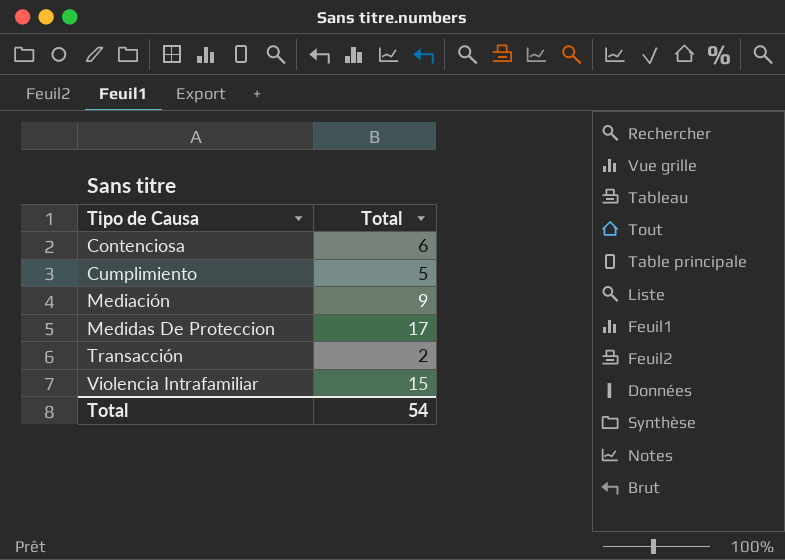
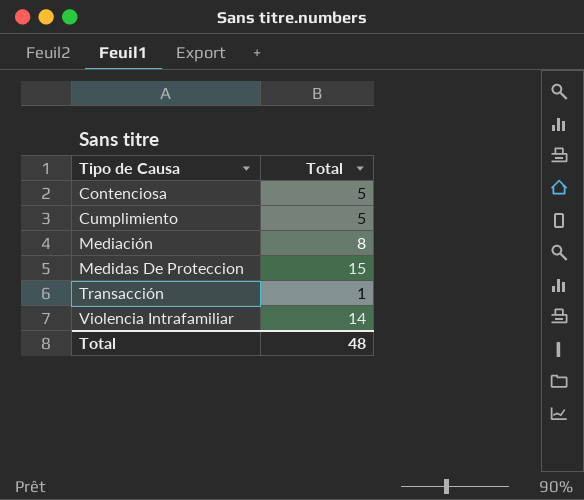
Contenciosa | Total: 6 -> 5
Mediación | Total: 9 -> 8
Medidas De Proteccion | Total: 17 -> 15
Transacción | Total: 2 -> 1
Violencia Intrafamiliar | Total: 15 -> 14
Total | Total: 54 -> 48

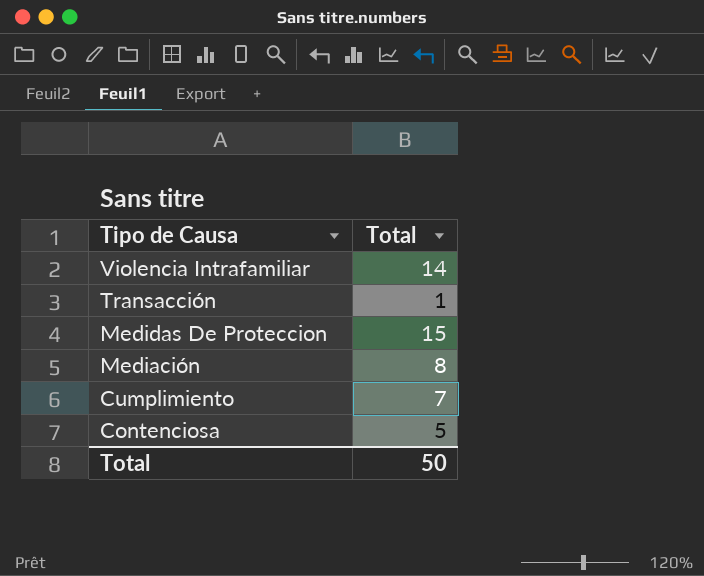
row order: Tipo de Causa ascending -> Tipo de Causa descending
Cumplimiento | Total: 5 -> 7
Total | Total: 48 -> 50

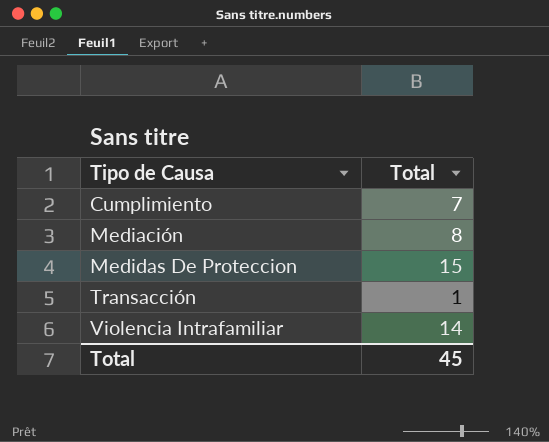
row order: Tipo de Causa descending -> Tipo de Causa ascending
row Contenciosa: 5 -> none
Total | Total: 50 -> 45

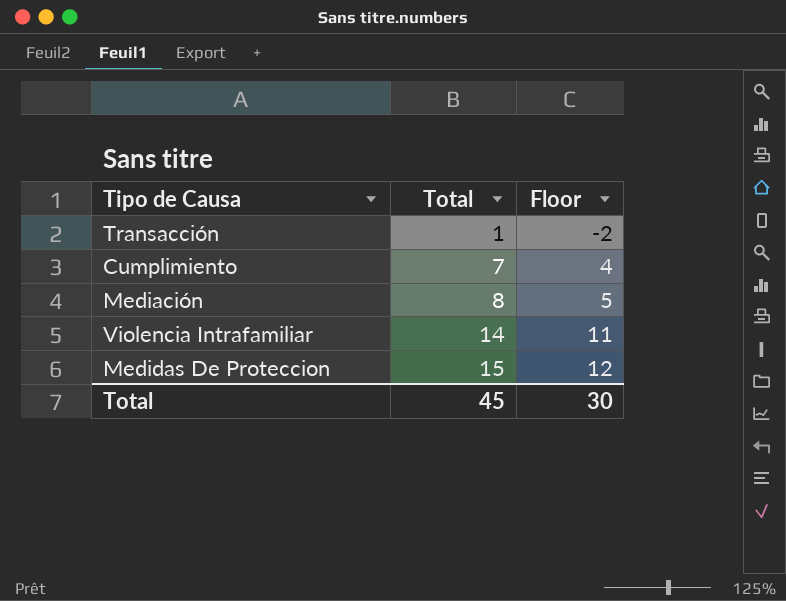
row order: Tipo de Causa ascending -> Total ascending
column Floor | formula: none -> [Total] - 3

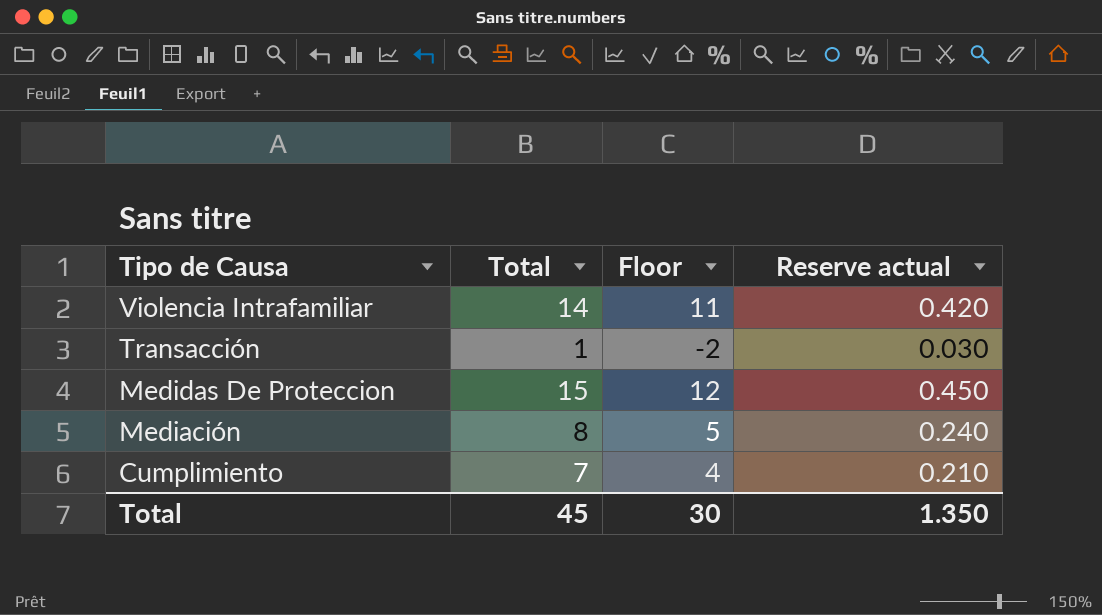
row order: Total ascending -> Tipo de Causa descending
column Reserve actual | formula: none -> [Total] * 0.03

